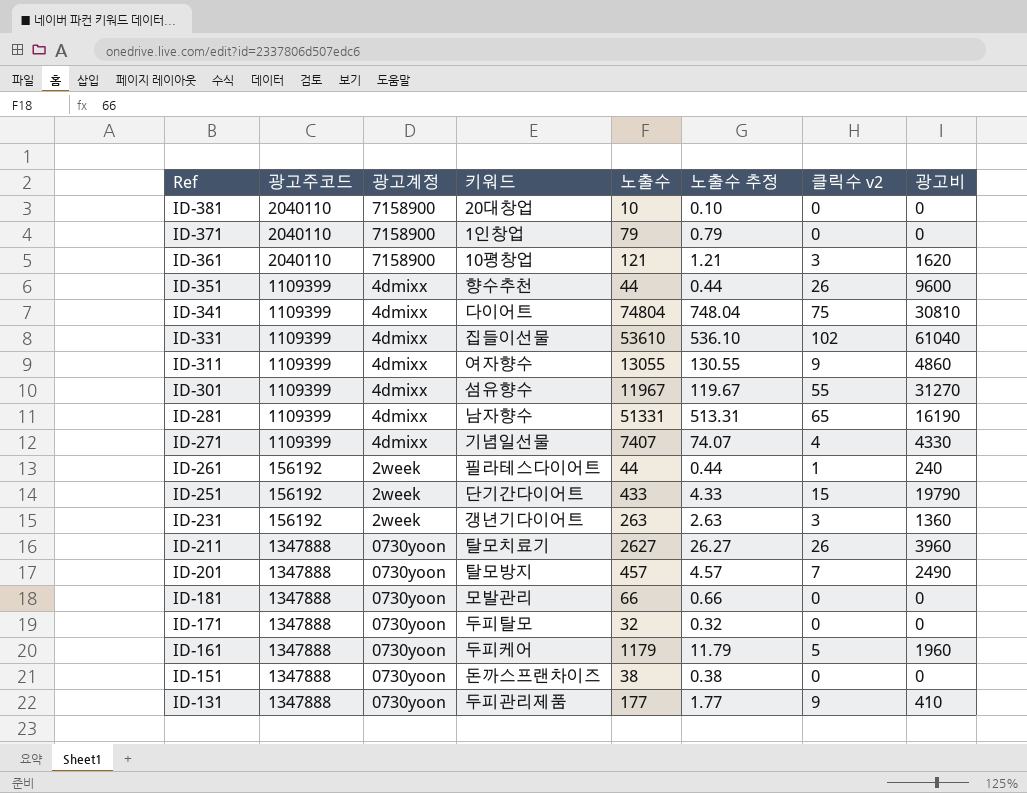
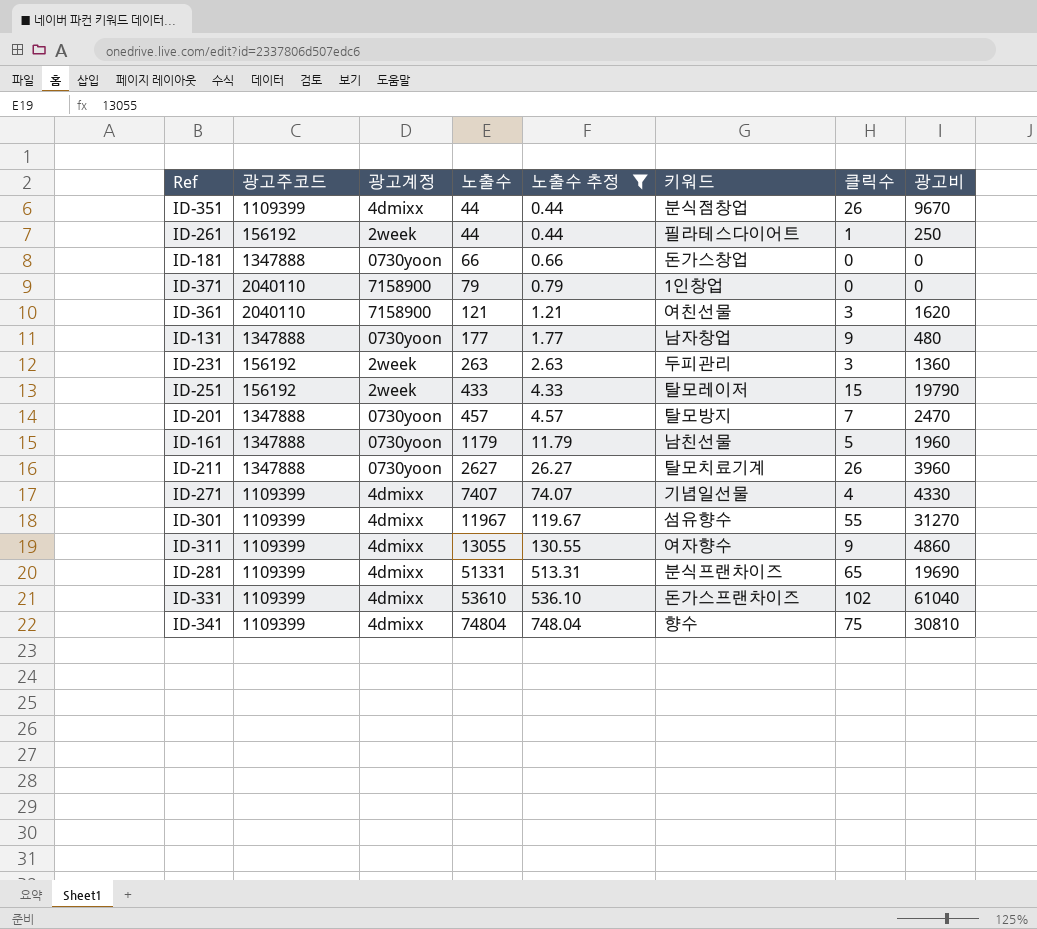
filter: none -> 노출수 추정 >= 0.44
row order: Ref descending -> 노출수 ascending
column 키워드 | position: 4 -> 6
column name: 클릭수 v2 -> 클릭수
ID-351 | 키워드: 향수추천 -> 분식점창업
ID-351 | 광고비: 9600 -> 9670
ID-261 | 광고비: 240 -> 250
ID-181 | 키워드: 모발관리 -> 돈가스창업
ID-361 | 키워드: 10평창업 -> 여친선물
ID-131 | 키워드: 두피관리제품 -> 남자창업
ID-131 | 광고비: 410 -> 480
ID-231 | 키워드: 갱년기다이어트 -> 두피관리
ID-251 | 키워드: 단기간다이어트 -> 탈모레이저
ID-201 | 광고비: 2490 -> 2470
ID-161 | 키워드: 두피케어 -> 남친선물
ID-211 | 키워드: 탈모치료기 -> 탈모치료기계
ID-281 | 키워드: 남자향수 -> 분식프랜차이즈
ID-281 | 광고비: 16190 -> 19690
ID-331 | 키워드: 집들이선물 -> 돈가스프랜차이즈
ID-341 | 키워드: 다이어트 -> 향수

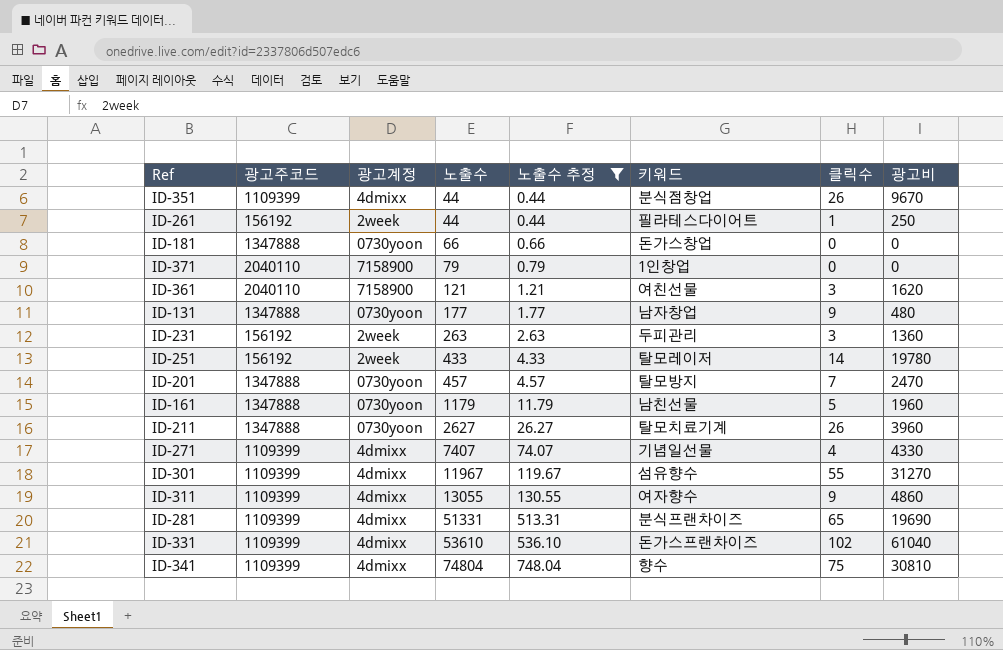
ID-251 | 클릭수: 15 -> 14
ID-251 | 광고비: 19790 -> 19780

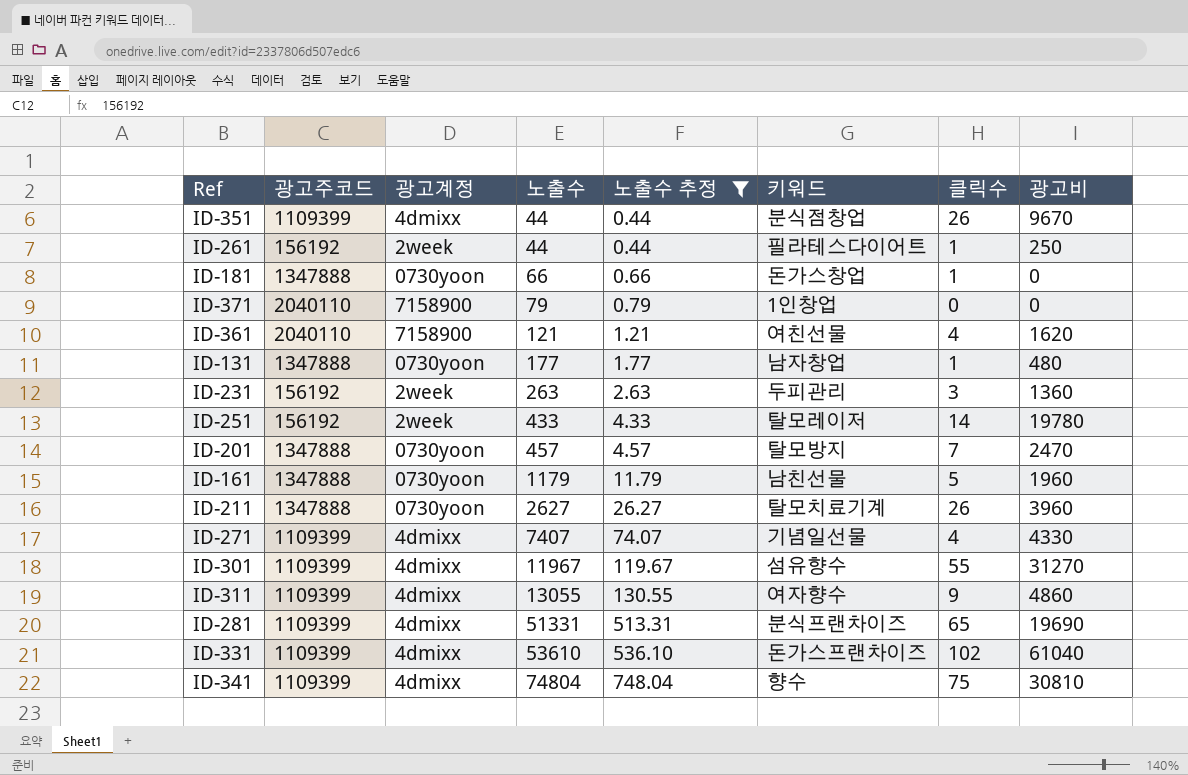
ID-181 | 클릭수: 0 -> 1
ID-361 | 클릭수: 3 -> 4
ID-131 | 클릭수: 9 -> 1

